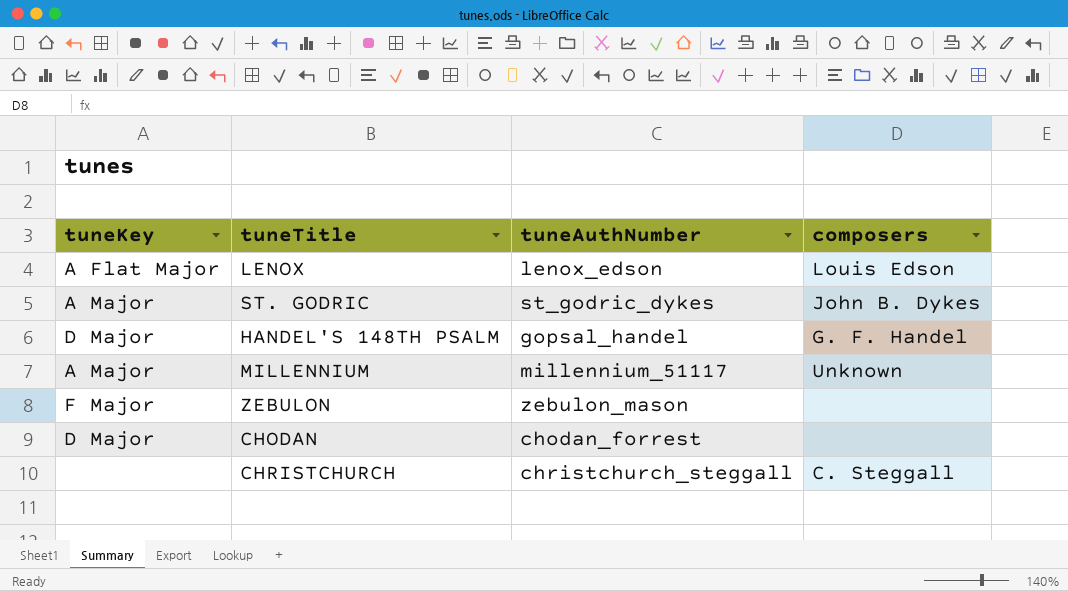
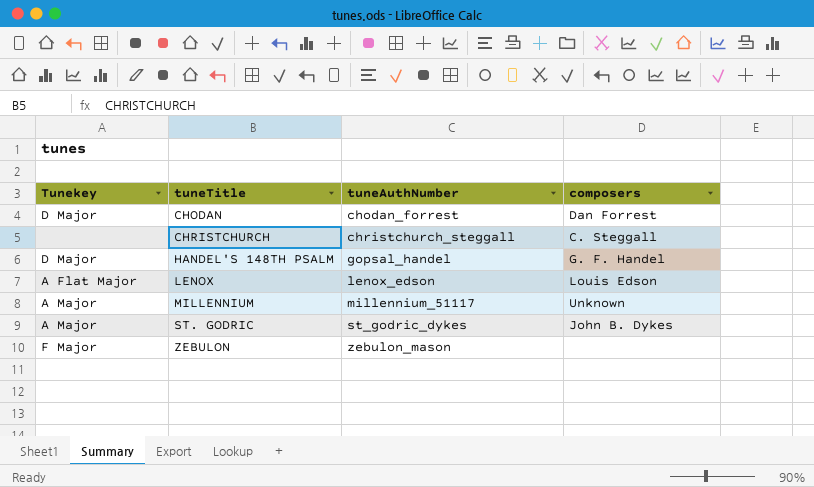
row order: none -> tuneTitle ascending
column name: tuneKey -> Tunekey
CHODAN | composers: none -> Dan Forrest

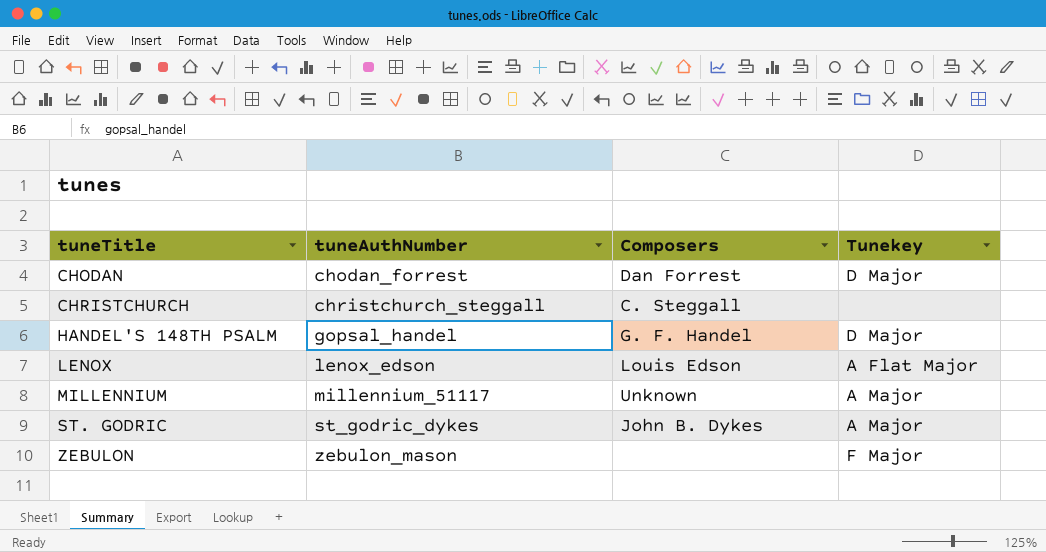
column name: composers -> Composers
column Tunekey | position: 1 -> 4

